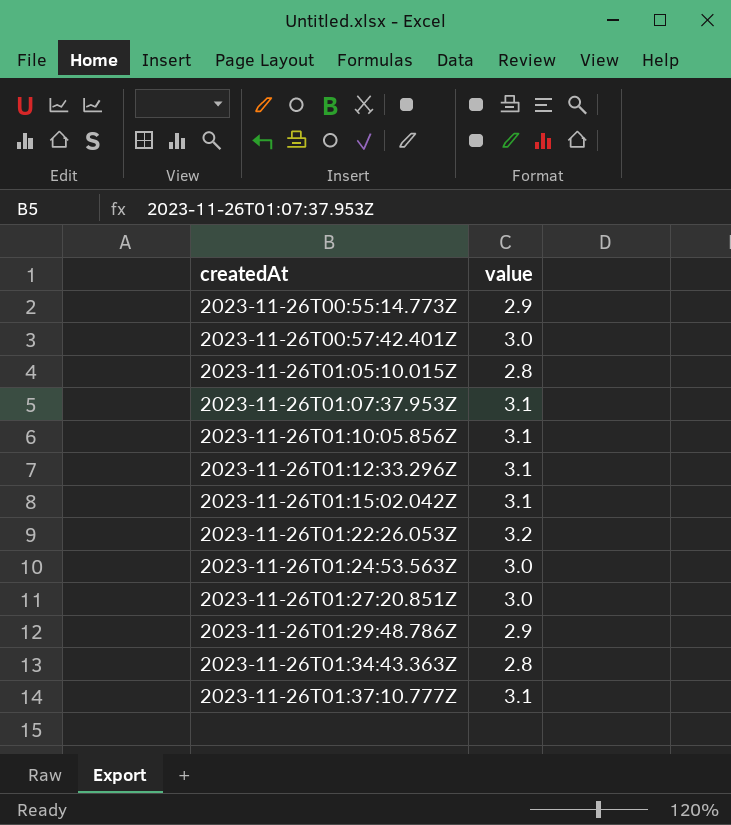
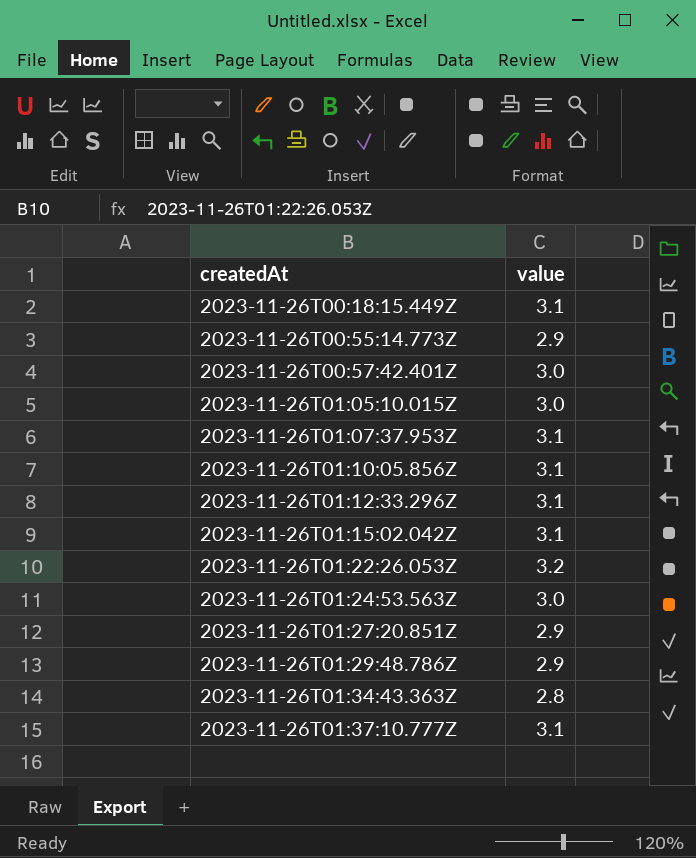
row 2023-11-26T00:18:15.449Z: none -> 3.1
2023-11-26T01:05:10.015Z | value: 2.8 -> 3.0
2023-11-26T01:27:20.851Z | value: 3.0 -> 2.9

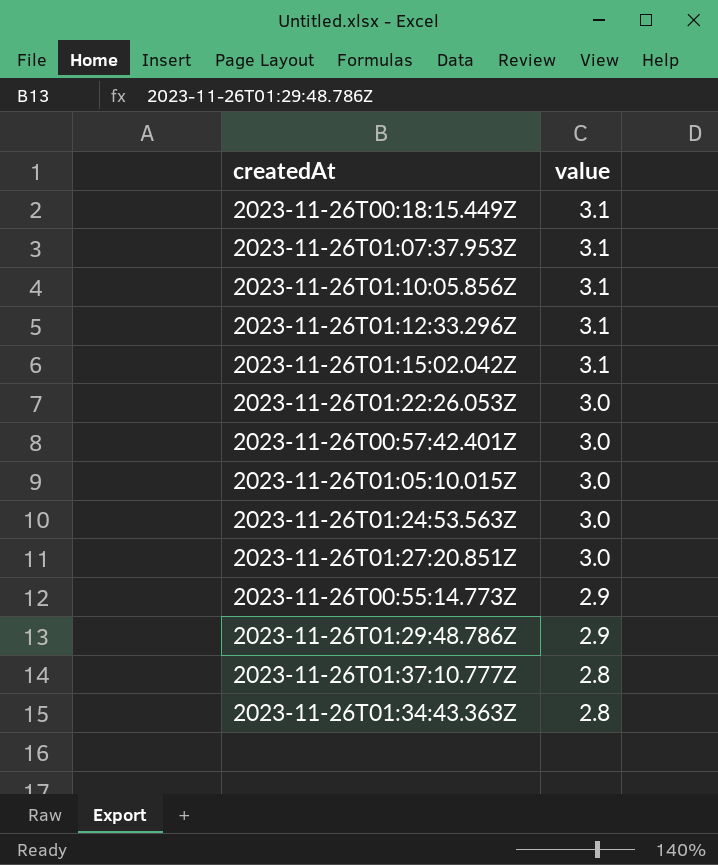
row order: createdAt ascending -> value descending
2023-11-26T01:22:26.053Z | value: 3.2 -> 3.0
2023-11-26T01:27:20.851Z | value: 2.9 -> 3.0
2023-11-26T01:37:10.777Z | value: 3.1 -> 2.8

